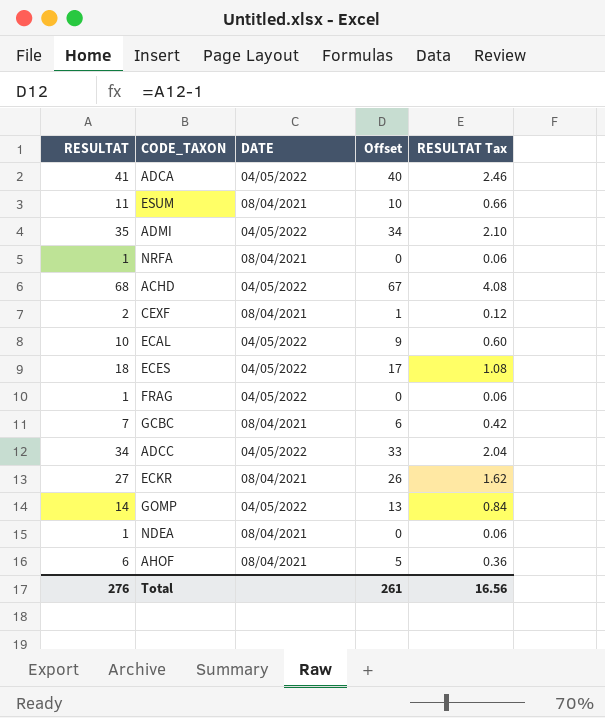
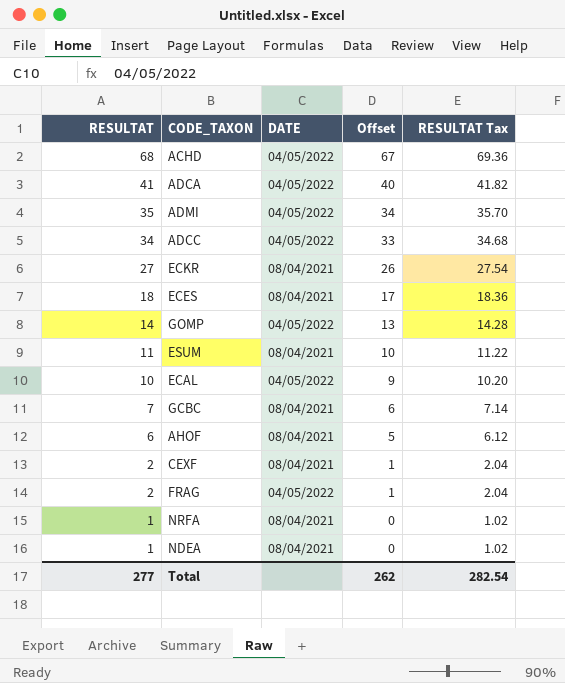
row order: none -> RESULTAT descending
column RESULTAT Tax | formula: [RESULTAT] * 0.06 -> [RESULTAT] * 1.02
ECES | DATE: 04/05/2022 -> 08/04/2021
FRAG | RESULTAT: 1 -> 2
FRAG | Offset: 0 -> 1
Total | RESULTAT: 276 -> 277
Total | Offset: 261 -> 262
Total | RESULTAT Tax: 16.56 -> 282.54

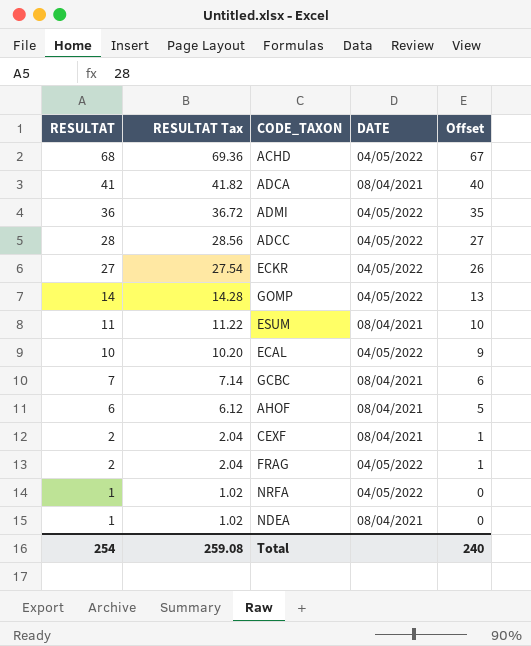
column RESULTAT Tax | position: 5 -> 2
row ECES: 18 | 08/04/2021 | 17 | 18.36 -> none
ADCA | DATE: 04/05/2022 -> 08/04/2021
ADMI | RESULTAT: 35 -> 36
ADMI | RESULTAT Tax: 35.70 -> 36.72
ADMI | Offset: 34 -> 35
ADCC | RESULTAT: 34 -> 28
ADCC | RESULTAT Tax: 34.68 -> 28.56
ADCC | Offset: 33 -> 27
ECKR | DATE: 08/04/2021 -> 04/05/2022
NRFA | DATE: 08/04/2021 -> 04/05/2022
Total | RESULTAT: 277 -> 254
Total | RESULTAT Tax: 282.54 -> 259.08
Total | Offset: 262 -> 240

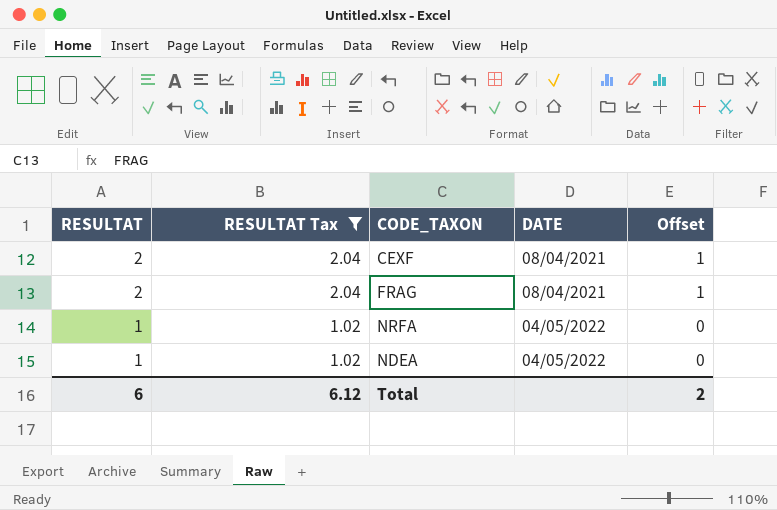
filter: none -> RESULTAT Tax <= 2.04
FRAG | DATE: 04/05/2022 -> 08/04/2021
NDEA | DATE: 08/04/2021 -> 04/05/2022
Total | RESULTAT: 254 -> 6
Total | RESULTAT Tax: 259.08 -> 6.12
Total | Offset: 240 -> 2

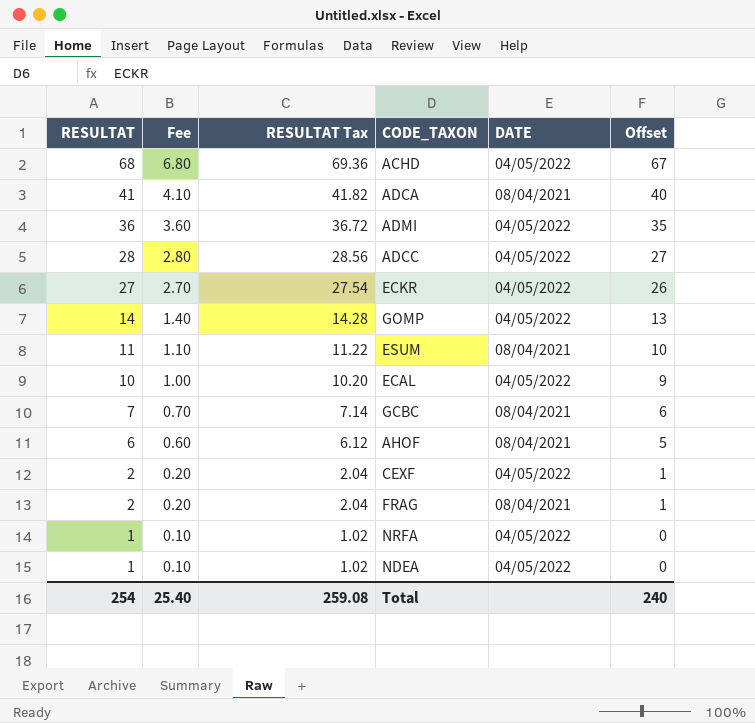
filter: RESULTAT Tax <= 2.04 -> none
column Fee | formula: none -> [RESULTAT] * 0.1
CEXF | DATE: 08/04/2021 -> 04/05/2022
Total | RESULTAT: 6 -> 254
Total | RESULTAT Tax: 6.12 -> 259.08
Total | Offset: 2 -> 240

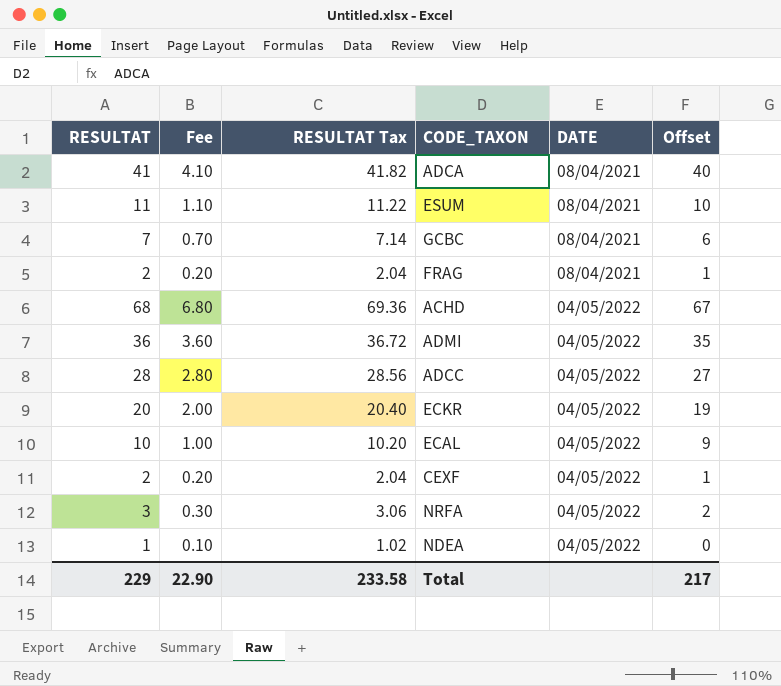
row order: RESULTAT descending -> DATE ascending
row GOMP: 14 | 1.40 | 14.28 | 04/05/2022 | 13 -> none
row AHOF: 6 | 0.60 | 6.12 | 08/04/2021 | 5 -> none
ECKR | RESULTAT: 27 -> 20
ECKR | Fee: 2.70 -> 2.00
ECKR | RESULTAT Tax: 27.54 -> 20.40
ECKR | Offset: 26 -> 19
NRFA | RESULTAT: 1 -> 3
NRFA | Fee: 0.10 -> 0.30
NRFA | RESULTAT Tax: 1.02 -> 3.06
NRFA | Offset: 0 -> 2
Total | RESULTAT: 254 -> 229
Total | Fee: 25.40 -> 22.90
Total | RESULTAT Tax: 259.08 -> 233.58
Total | Offset: 240 -> 217

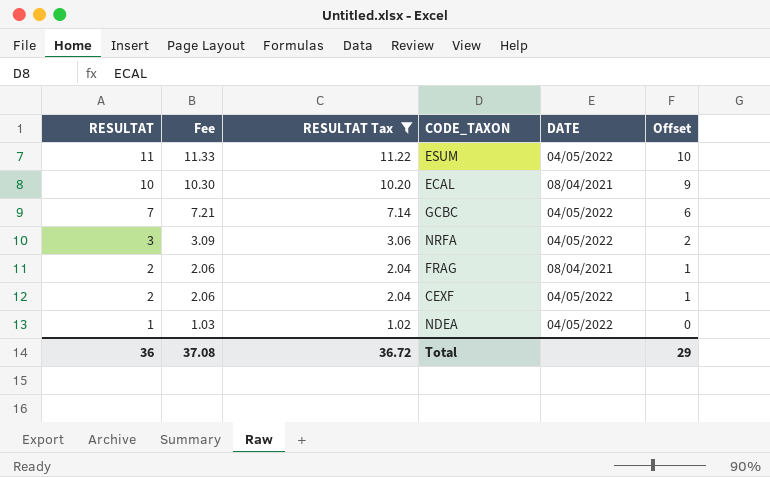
filter: none -> RESULTAT Tax <= 11.22
row order: DATE ascending -> RESULTAT descending
column Fee | formula: [RESULTAT] * 0.1 -> [RESULTAT] * 1.03
ESUM | DATE: 08/04/2021 -> 04/05/2022
ECAL | DATE: 04/05/2022 -> 08/04/2021
GCBC | DATE: 08/04/2021 -> 04/05/2022
Total | RESULTAT: 229 -> 36
Total | Fee: 22.90 -> 37.08
Total | RESULTAT Tax: 233.58 -> 36.72
Total | Offset: 217 -> 29

